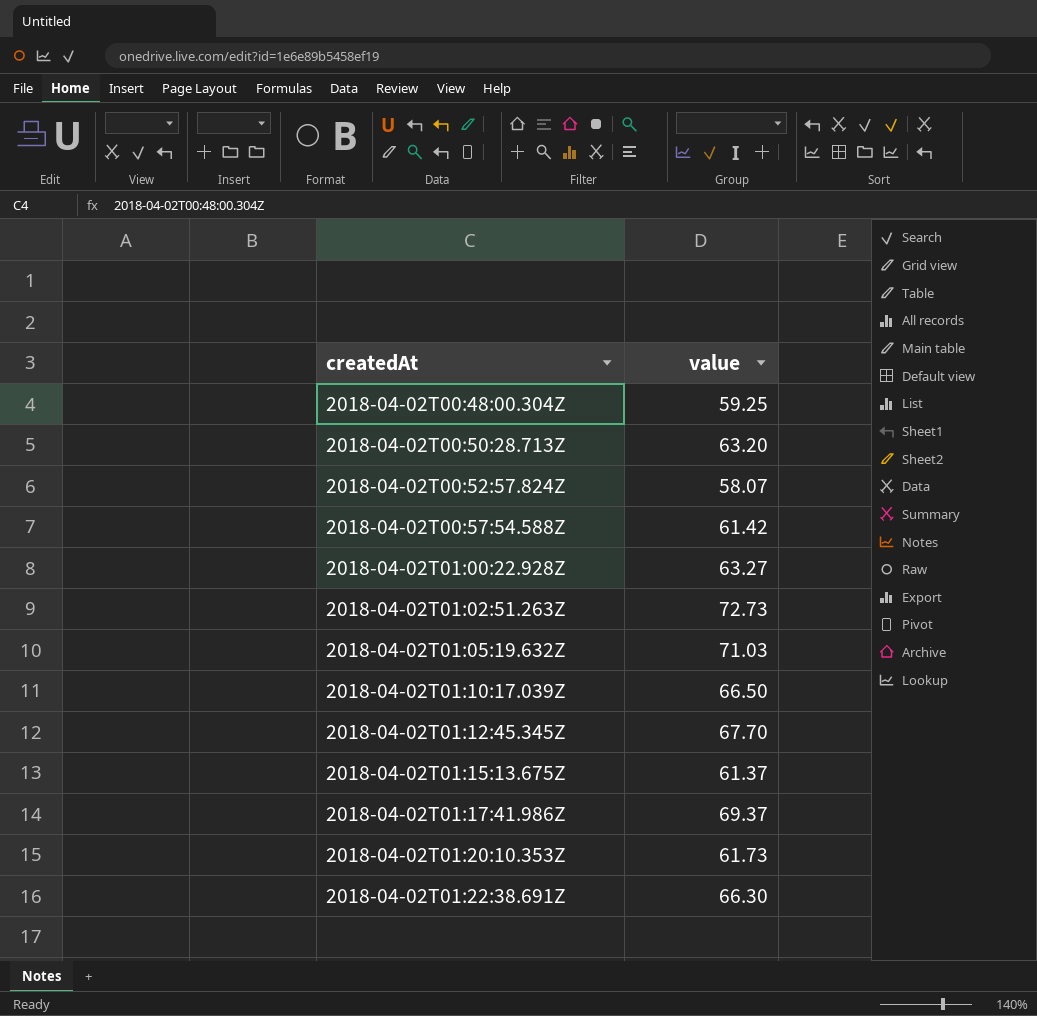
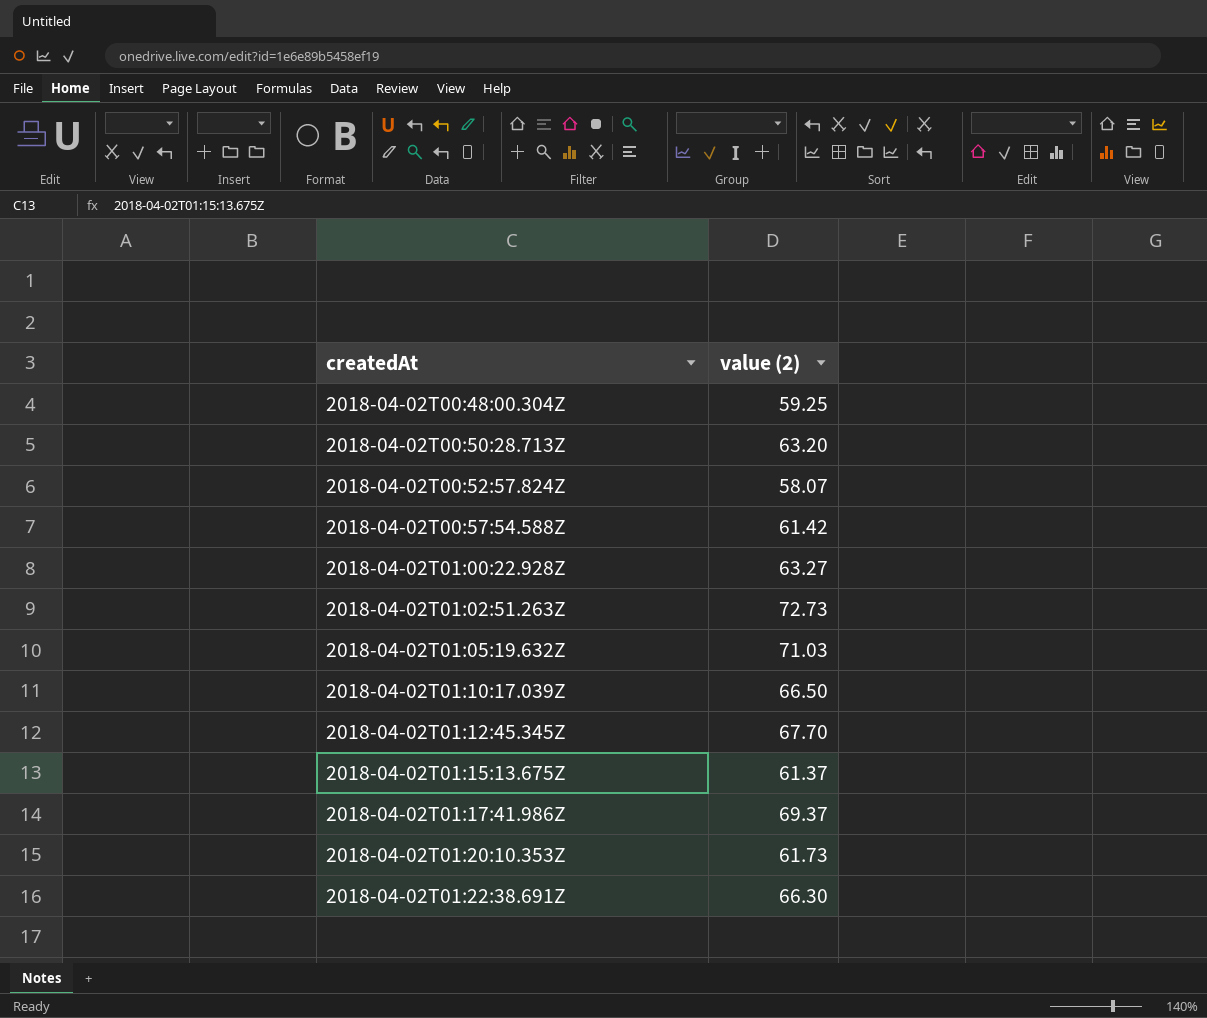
column name: value -> value (2)

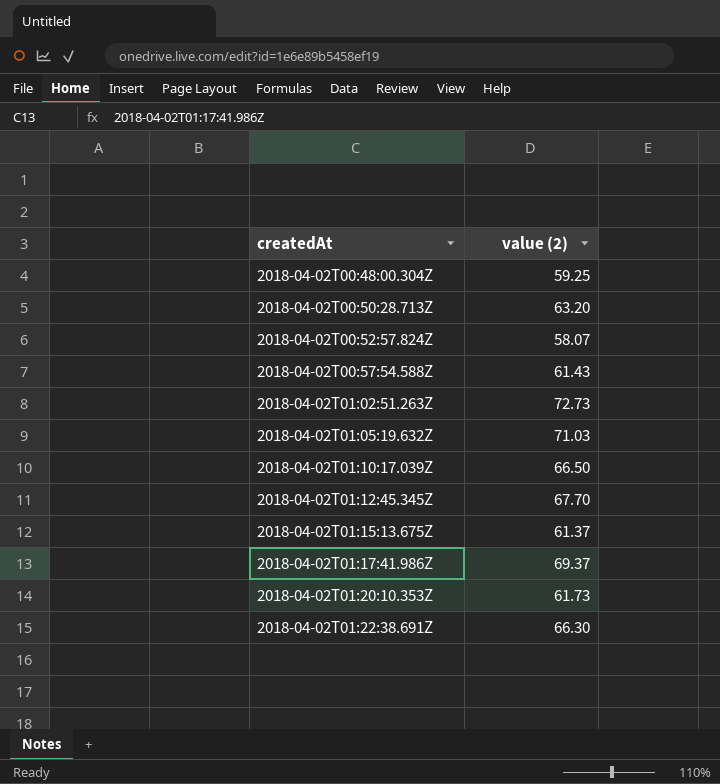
row 2018-04-02T01:00:22.928Z: 63.27 -> none
2018-04-02T00:57:54.588Z | value (2): 61.42 -> 61.43

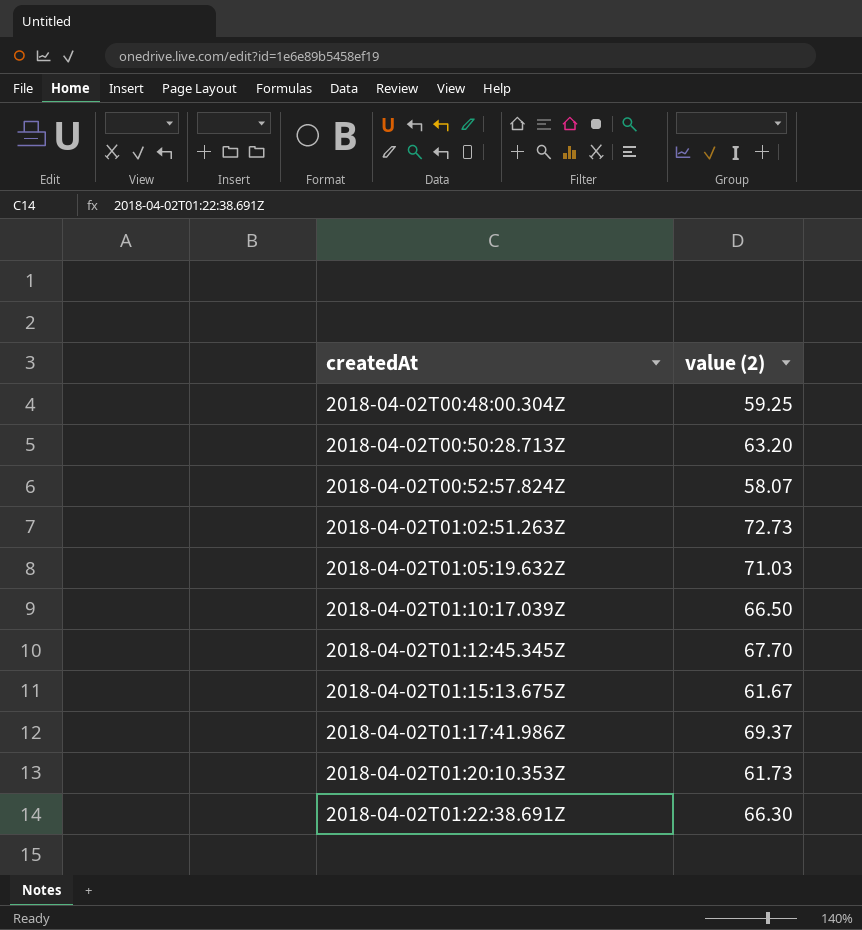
row 2018-04-02T00:57:54.588Z: 61.43 -> none
2018-04-02T01:15:13.675Z | value (2): 61.37 -> 61.67

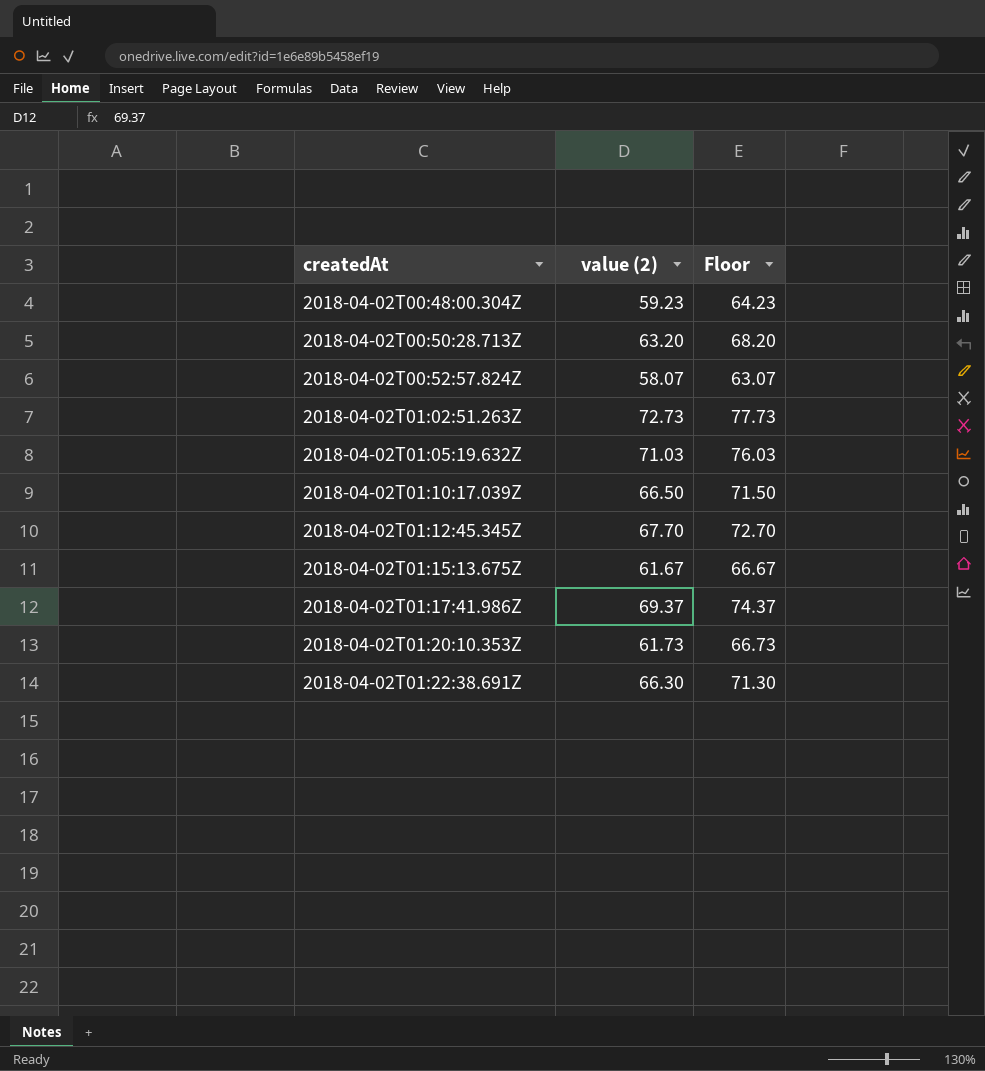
column Floor | formula: none -> [value (2)] + 5
2018-04-02T00:48:00.304Z | value (2): 59.25 -> 59.23

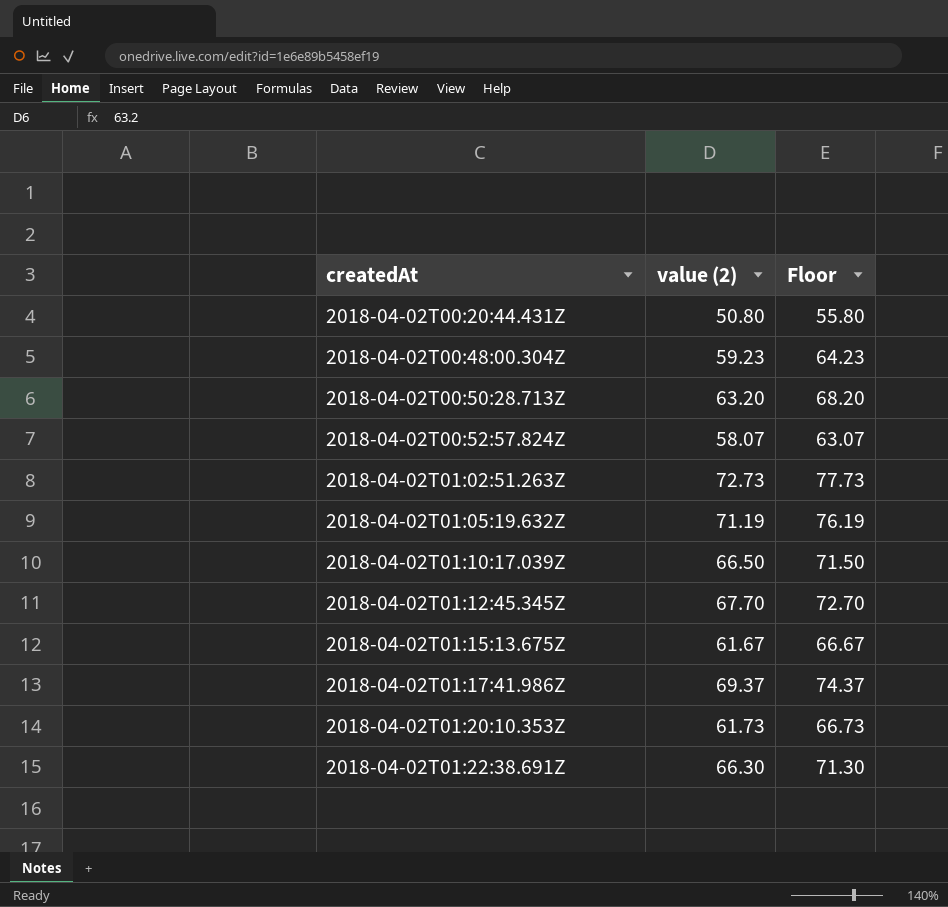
row 2018-04-02T00:20:44.431Z: none -> 50.80 | 55.80
2018-04-02T01:05:19.632Z | value (2): 71.03 -> 71.19
2018-04-02T01:05:19.632Z | Floor: 76.03 -> 76.19

